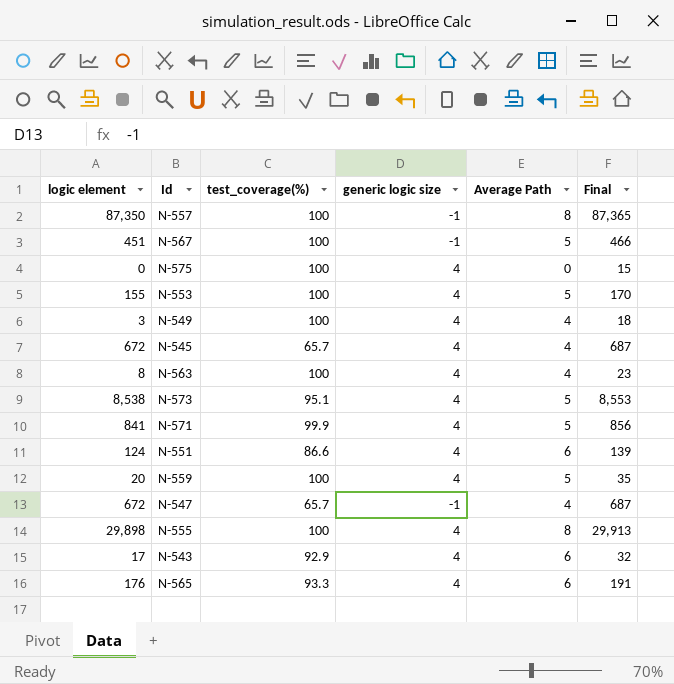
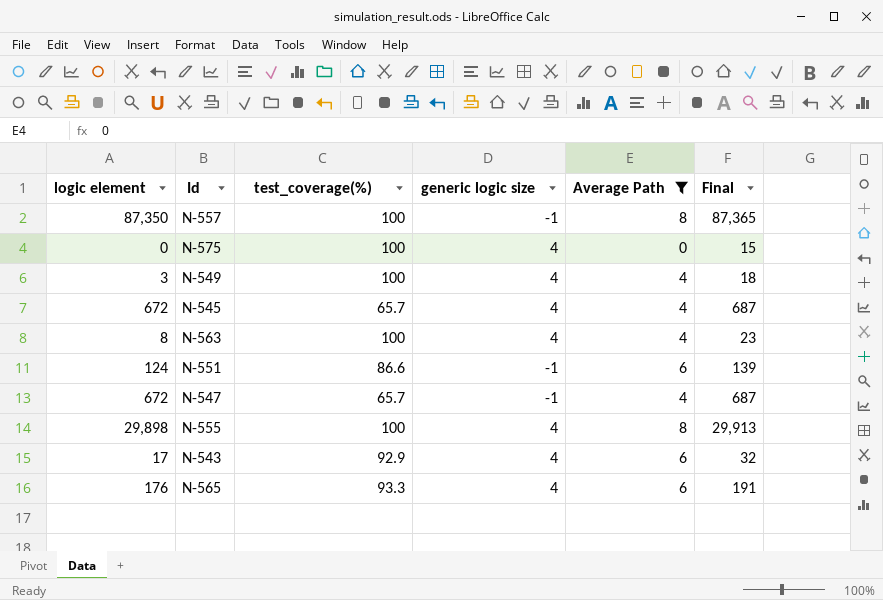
filter: none -> Average Path != 5
N-551 | generic logic size: 4 -> -1

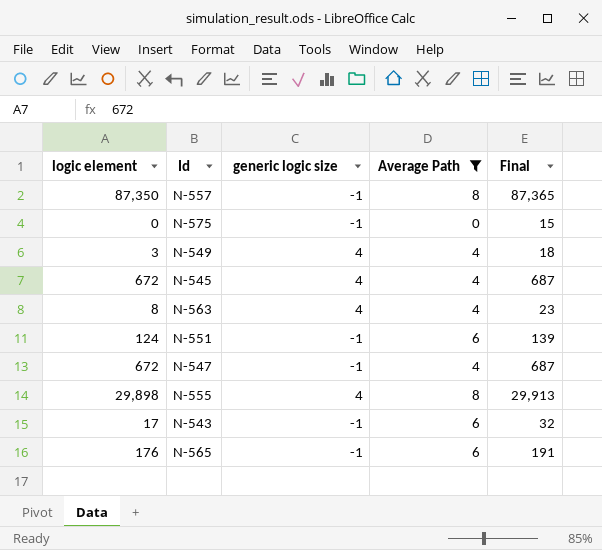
column test_coverage(%) | position: 3 -> none
N-575 | generic logic size: 4 -> -1
N-543 | generic logic size: 4 -> -1
N-565 | generic logic size: 4 -> -1

